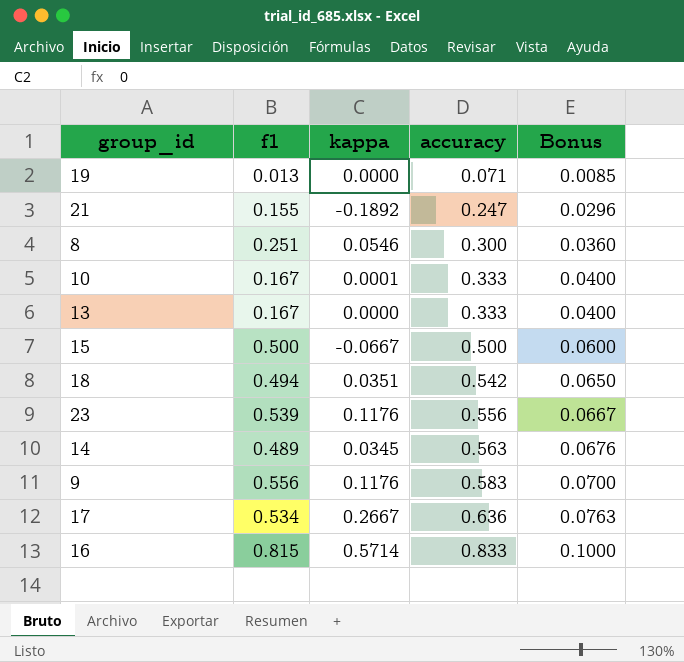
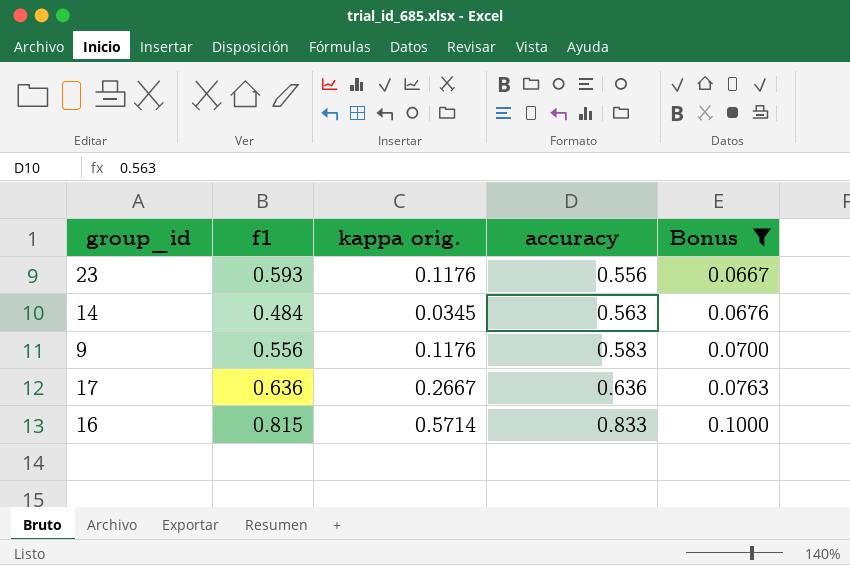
filter: none -> Bonus >= 0.0667
column name: kappa -> kappa orig.
23 | f1: 0.539 -> 0.593
14 | f1: 0.489 -> 0.484
17 | f1: 0.534 -> 0.636

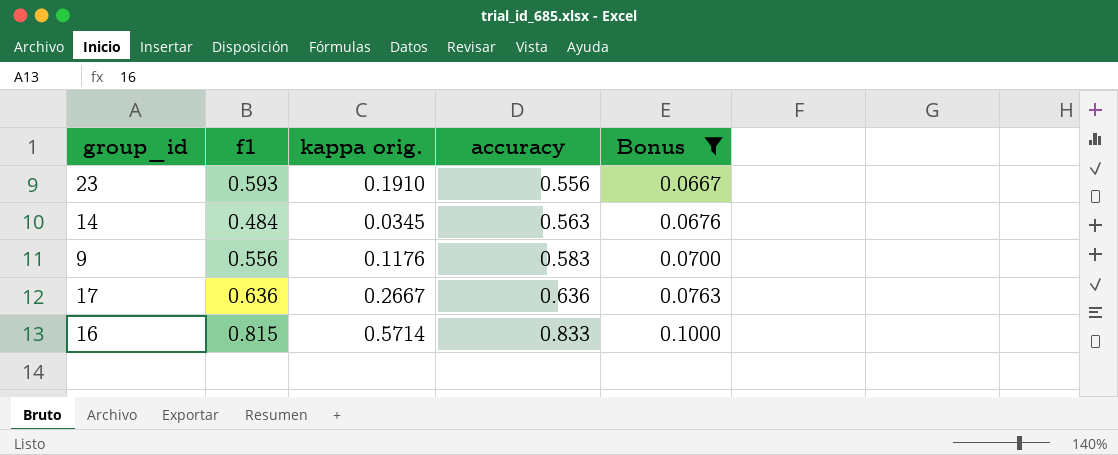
23 | kappa orig.: 0.1176 -> 0.1910

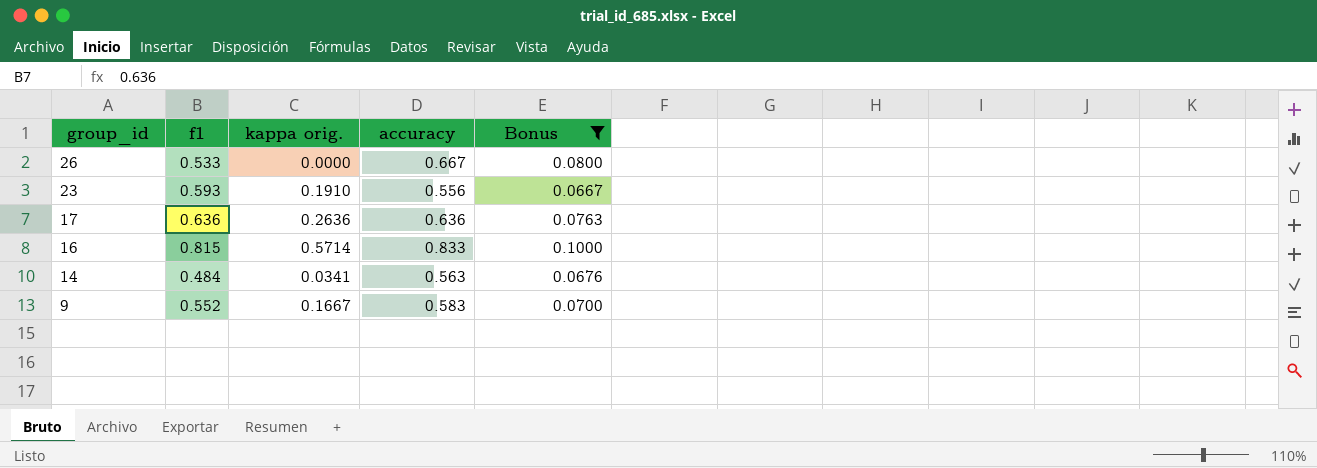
row order: accuracy ascending -> group_id descending
row 26: none -> 0.533 | 0.0000 | 0.667 | 0.0800
17 | kappa orig.: 0.2667 -> 0.2636
14 | kappa orig.: 0.0345 -> 0.0341
9 | f1: 0.556 -> 0.552
9 | kappa orig.: 0.1176 -> 0.1667

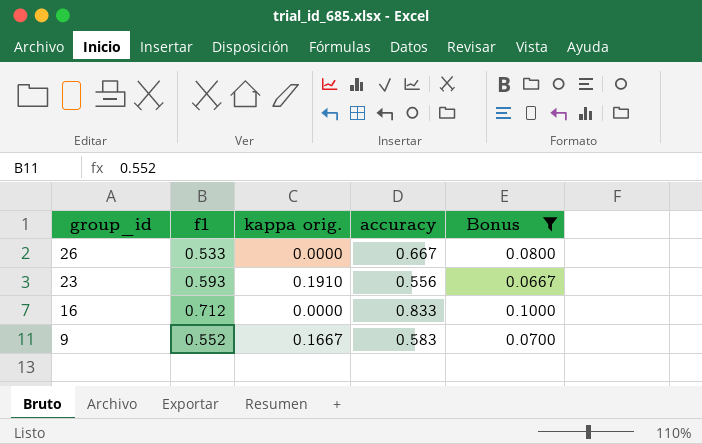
row 17: 0.636 | 0.2636 | 0.636 | 0.0763 -> none
row 14: 0.484 | 0.0341 | 0.563 | 0.0676 -> none
16 | f1: 0.815 -> 0.712
16 | kappa orig.: 0.5714 -> 0.0000

